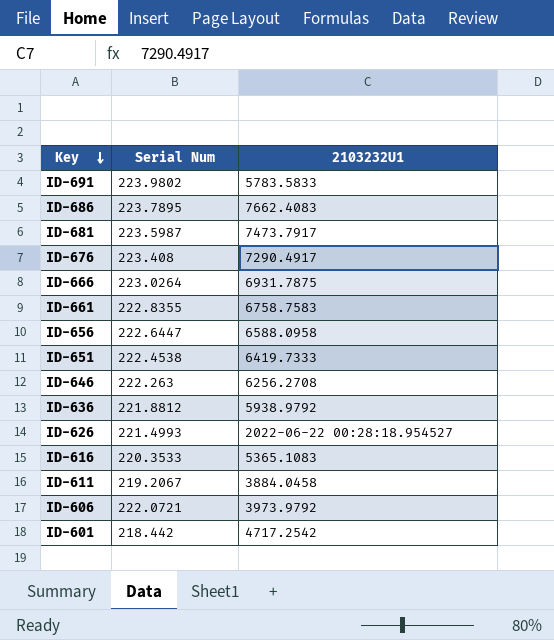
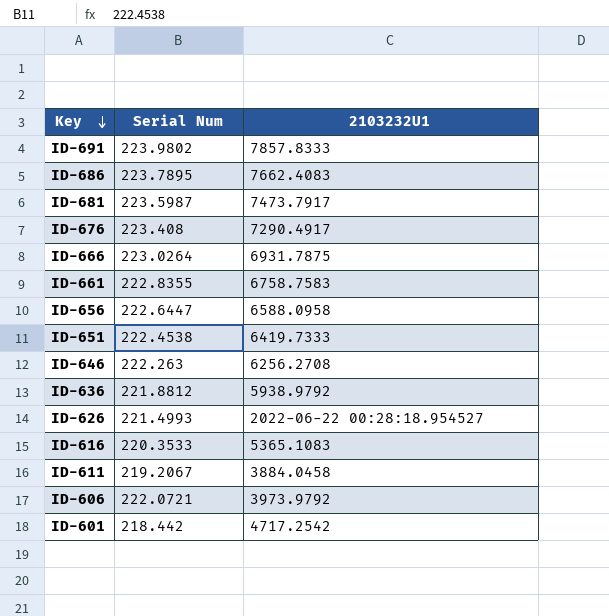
ID-691 | 2103232U1: 5783.5833 -> 7857.8333

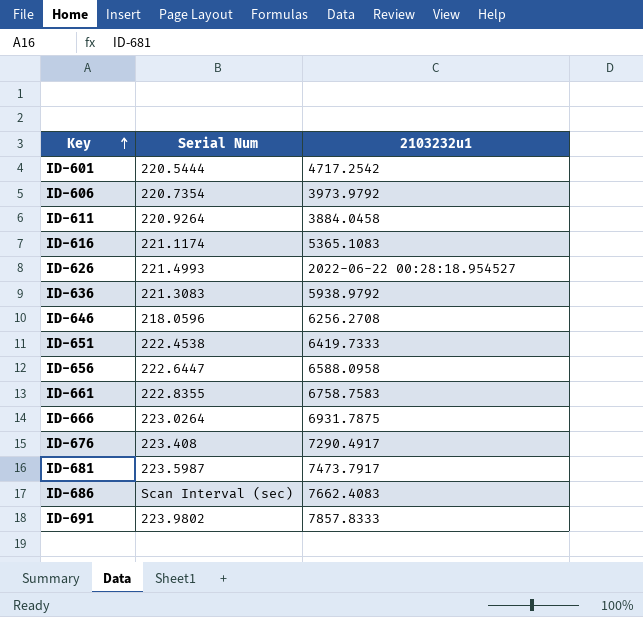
row order: Key descending -> Key ascending
column name: 2103232U1 -> 2103232u1
ID-601 | Serial Num: 218.442 -> 220.5444
ID-606 | Serial Num: 222.0721 -> 220.7354
ID-611 | Serial Num: 219.2067 -> 220.9264
ID-616 | Serial Num: 220.3533 -> 221.1174
ID-636 | Serial Num: 221.8812 -> 221.3083
ID-646 | Serial Num: 222.263 -> 218.0596
ID-686 | Serial Num: 223.7895 -> Scan Interval (sec)

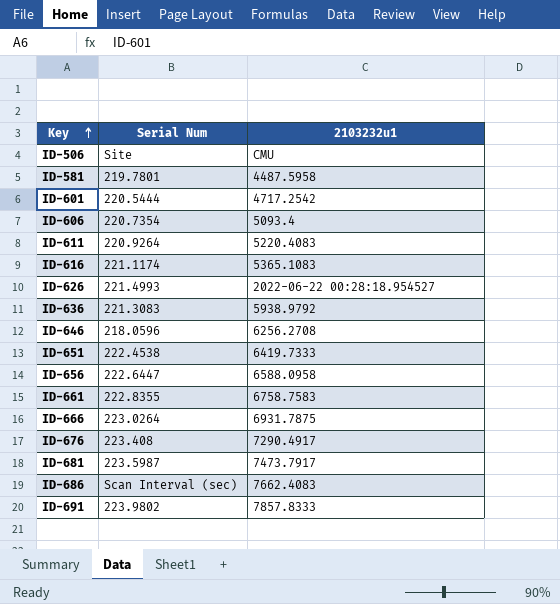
row ID-506: none -> Site | CMU
row ID-581: none -> 219.7801 | 4487.5958
ID-606 | 2103232u1: 3973.9792 -> 5093.4
ID-611 | 2103232u1: 3884.0458 -> 5220.4083

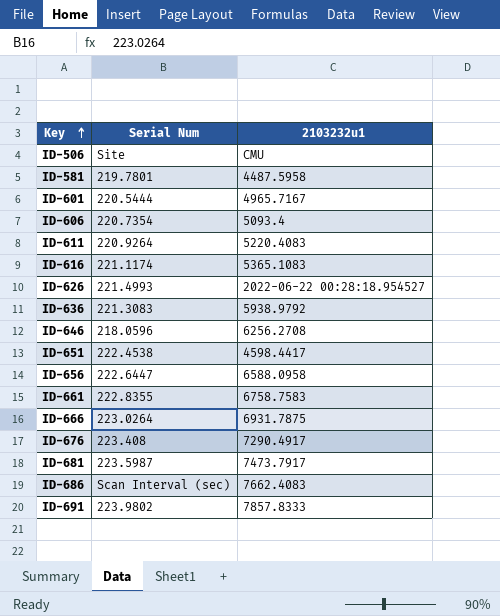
ID-601 | 2103232u1: 4717.2542 -> 4965.7167
ID-651 | 2103232u1: 6419.7333 -> 4598.4417

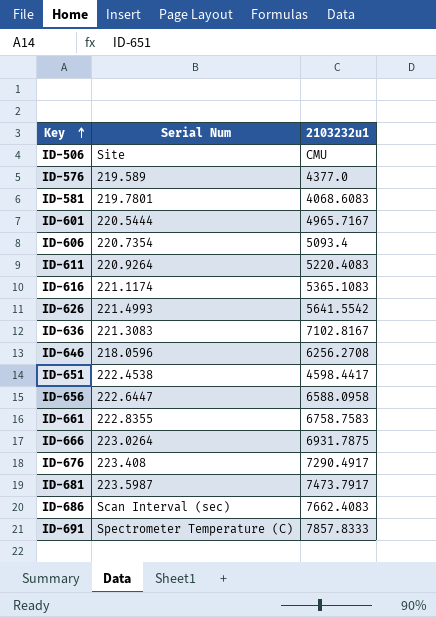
row ID-576: none -> 219.589 | 4377.0
ID-581 | 2103232u1: 4487.5958 -> 4068.6083
ID-626 | 2103232u1: 2022-06-22 00:28:18.954527 -> 5641.5542
ID-636 | 2103232u1: 5938.9792 -> 7102.8167
ID-691 | Serial Num: 223.9802 -> Spectrometer Temperature (C)

